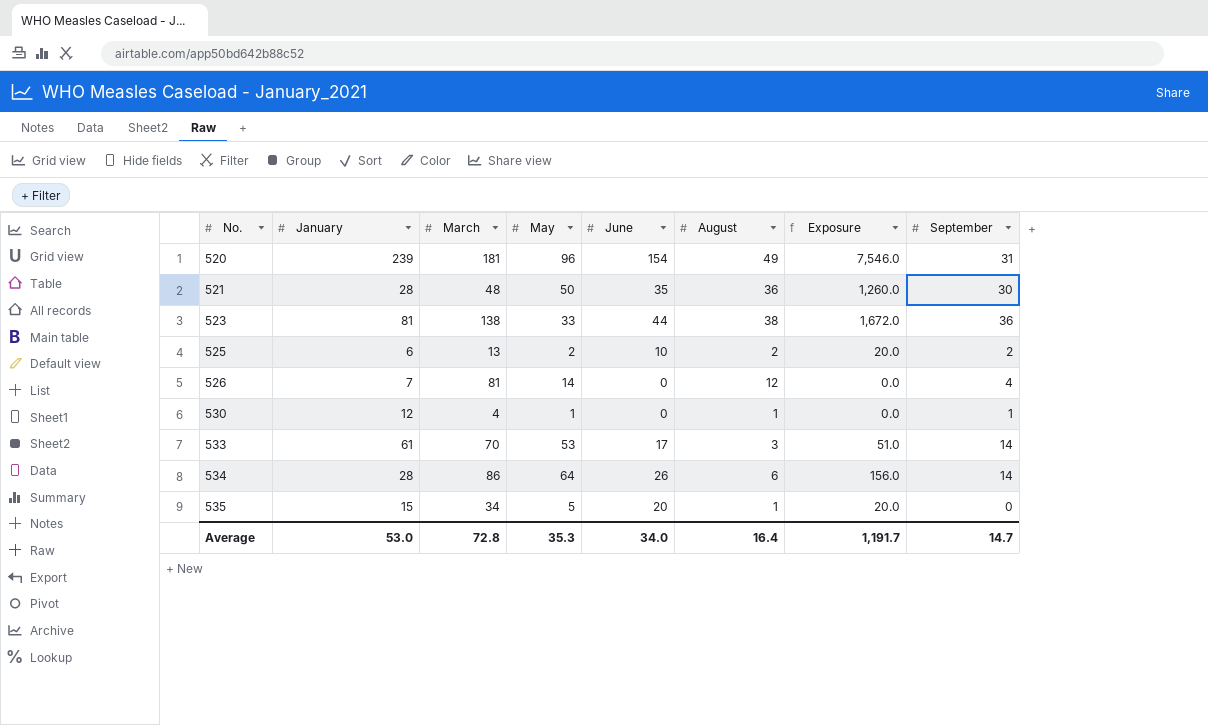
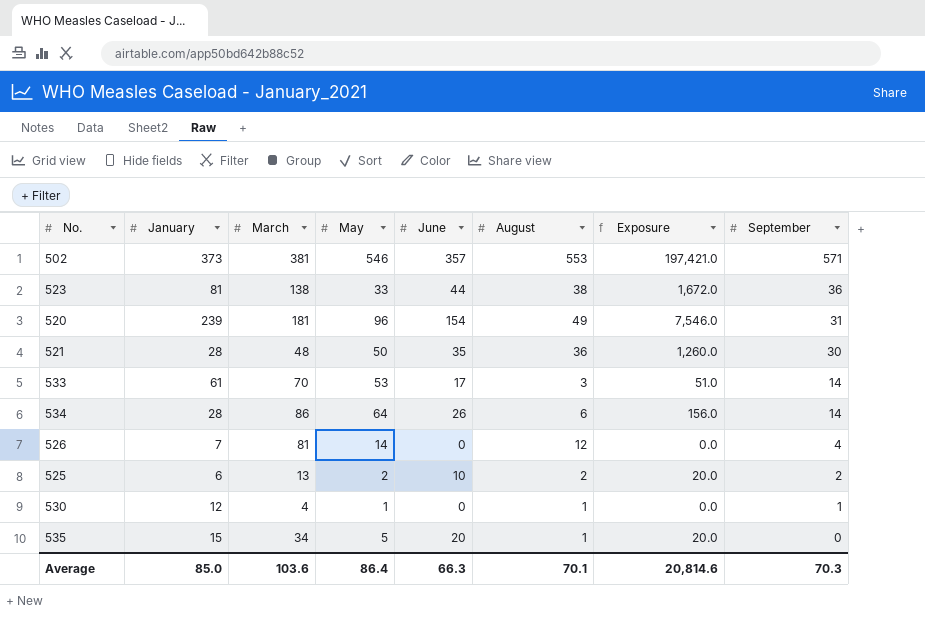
row order: No. ascending -> September descending
row 502: none -> 373 | 381 | 546 | 357 | 553 | 197,421.0 | 571
Average | January: 53.0 -> 85.0
Average | March: 72.8 -> 103.6
Average | May: 35.3 -> 86.4
Average | June: 34.0 -> 66.3
Average | August: 16.4 -> 70.1
Average | Exposure: 1,191.7 -> 20,814.6
Average | September: 14.7 -> 70.3

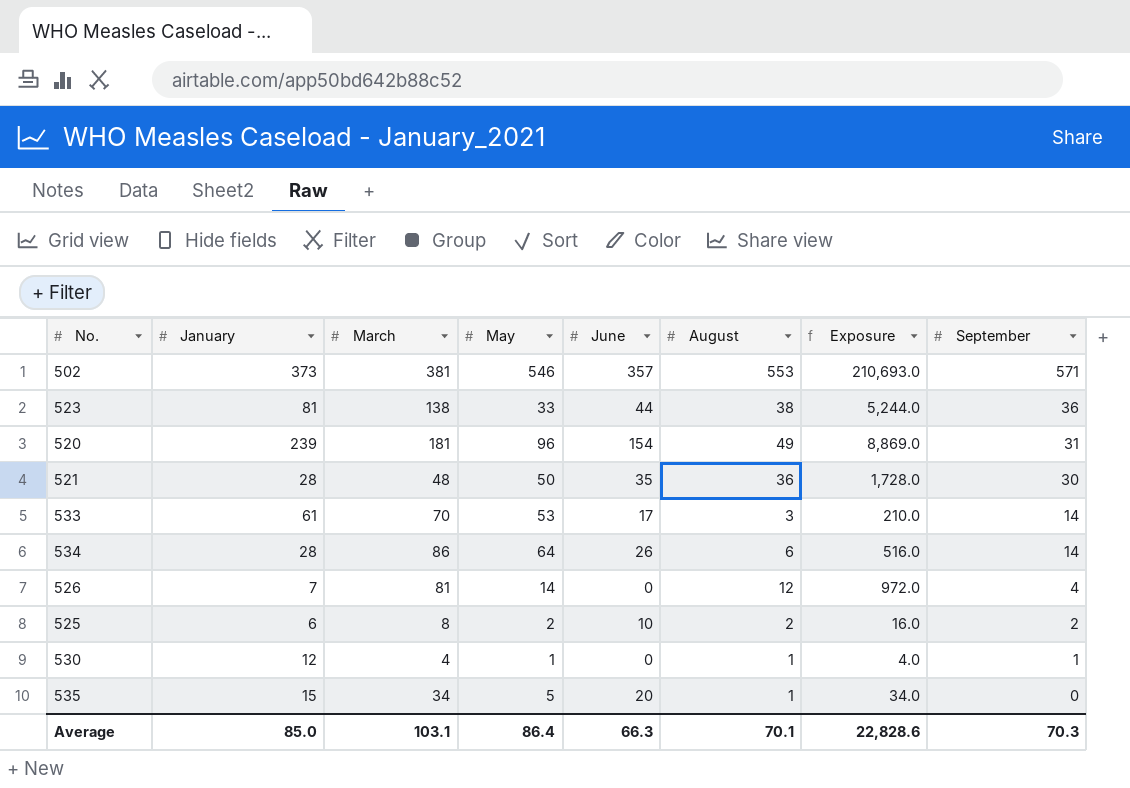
column Exposure | formula: [June] * [August] -> [March] * [August]
525 | March: 13 -> 8
Average | March: 103.6 -> 103.1
Average | Exposure: 20,814.6 -> 22,828.6

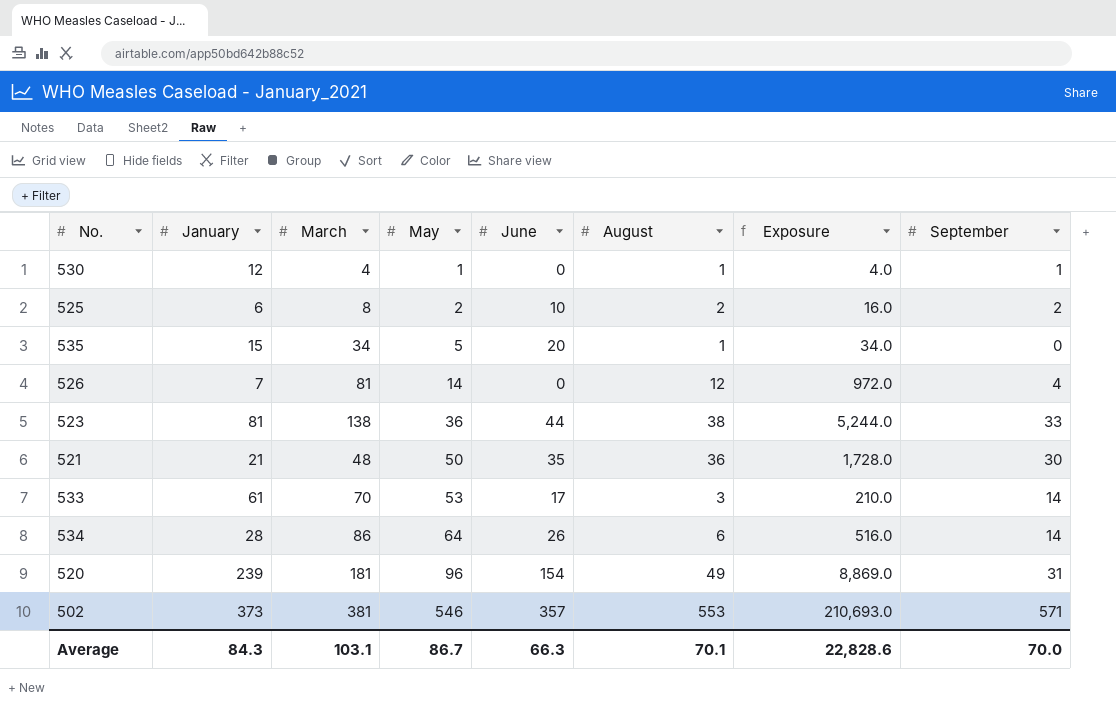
row order: September descending -> May ascending
523 | May: 33 -> 36
523 | September: 36 -> 33
521 | January: 28 -> 21
Average | January: 85.0 -> 84.3
Average | May: 86.4 -> 86.7
Average | September: 70.3 -> 70.0

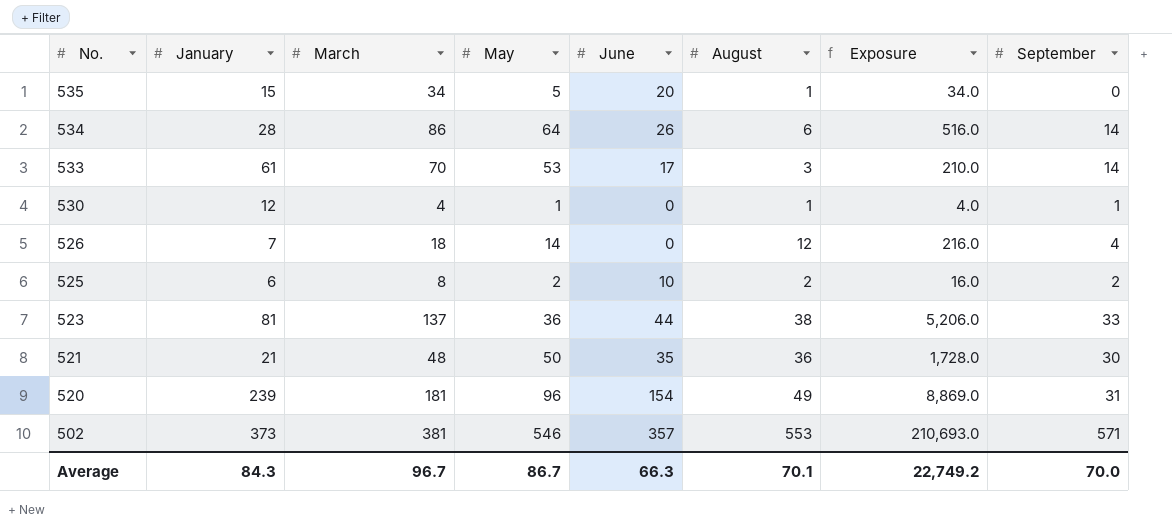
row order: May ascending -> No. descending
526 | March: 81 -> 18
526 | Exposure: 972.0 -> 216.0
523 | March: 138 -> 137
523 | Exposure: 5,244.0 -> 5,206.0
Average | March: 103.1 -> 96.7
Average | Exposure: 22,828.6 -> 22,749.2

